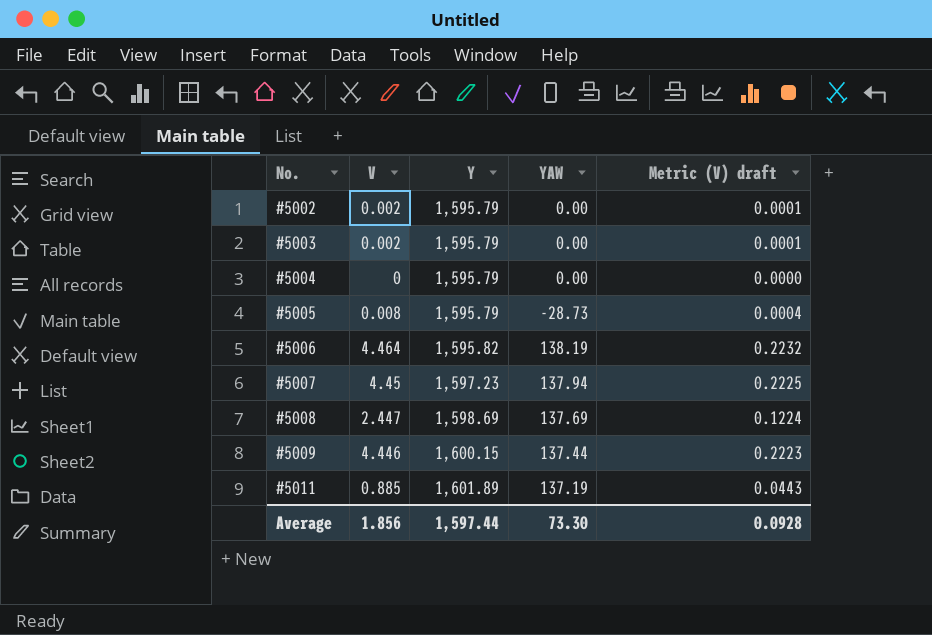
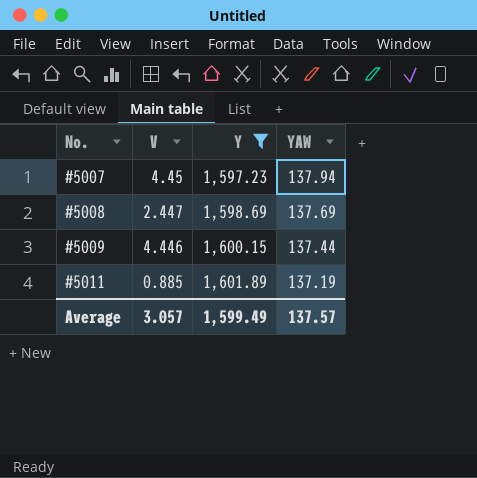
filter: none -> Y >= 1,597.23
column Metric (V) draft | formula: [V] * 0.05 -> none
Average | V: 1.856 -> 3.057
Average | Y: 1,597.44 -> 1,599.49
Average | YAW: 73.30 -> 137.57

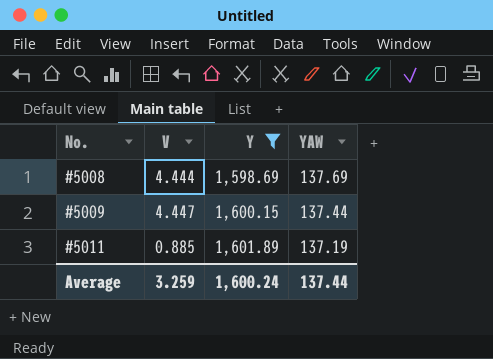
row #5007: 4.45 | 1,597.23 | 137.94 -> none
#5008 | V: 2.447 -> 4.444
#5009 | V: 4.446 -> 4.447
Average | V: 3.057 -> 3.259
Average | Y: 1,599.49 -> 1,600.24
Average | YAW: 137.57 -> 137.44

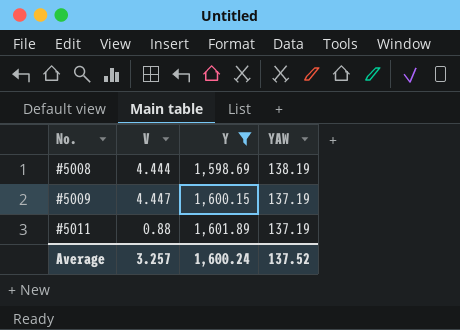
#5008 | YAW: 137.69 -> 138.19
#5009 | YAW: 137.44 -> 137.19
#5011 | V: 0.885 -> 0.88
Average | V: 3.259 -> 3.257
Average | YAW: 137.44 -> 137.52

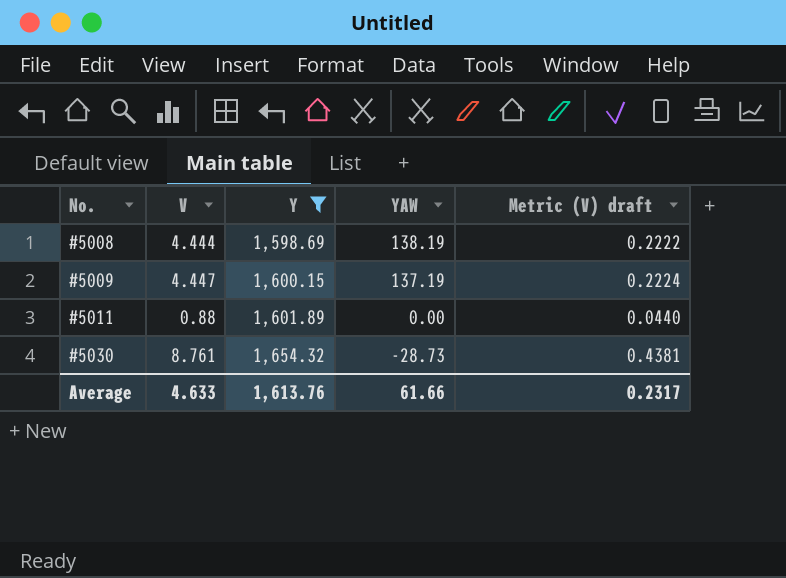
column Metric (V) draft | formula: none -> [V] * 0.05
#5011 | YAW: 137.19 -> 0.00
row #5030: none -> 8.761 | 1,654.32 | -28.73 | 0.4381
Average | V: 3.257 -> 4.633
Average | Y: 1,600.24 -> 1,613.76
Average | YAW: 137.52 -> 61.66

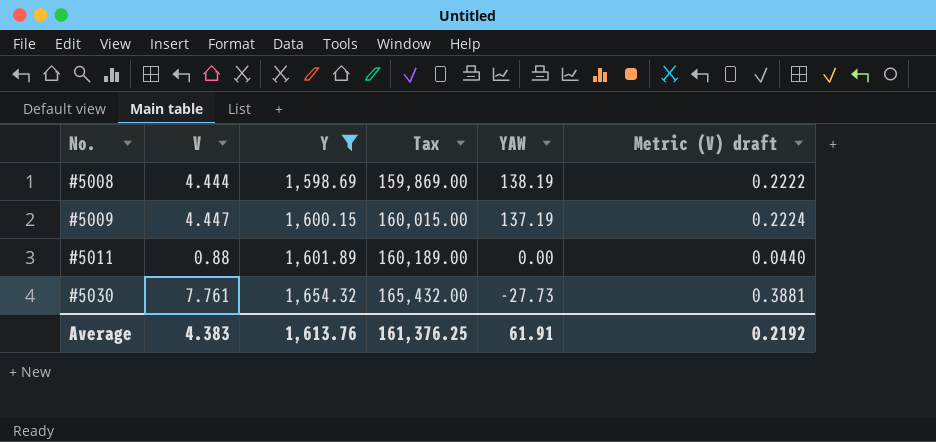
column Tax | formula: none -> [Y] * 100
#5030 | V: 8.761 -> 7.761
#5030 | YAW: -28.73 -> -27.73
#5030 | Metric (V) draft: 0.4381 -> 0.3881
Average | V: 4.633 -> 4.383
Average | YAW: 61.66 -> 61.91
Average | Metric (V) draft: 0.2317 -> 0.2192

